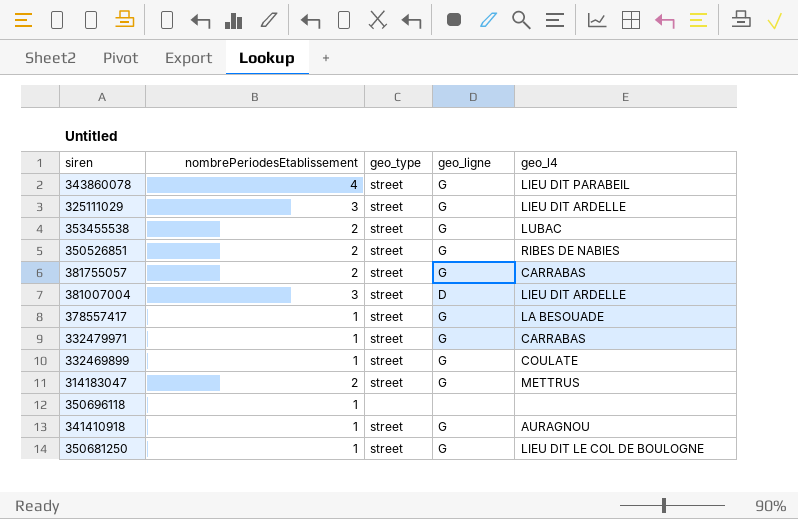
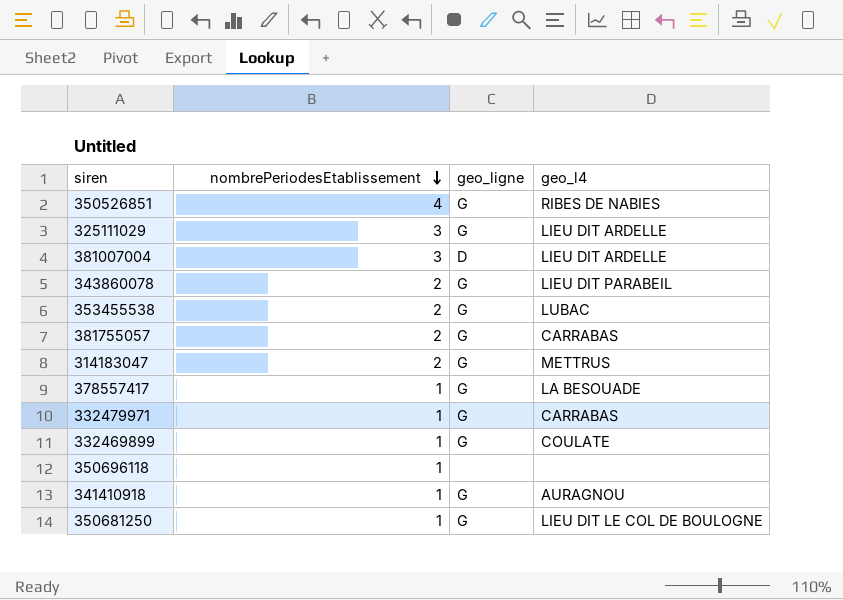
row order: none -> nombrePeriodesEtablissement descending
column geo_type | position: 3 -> none
350526851 | nombrePeriodesEtablissement: 2 -> 4
343860078 | nombrePeriodesEtablissement: 4 -> 2

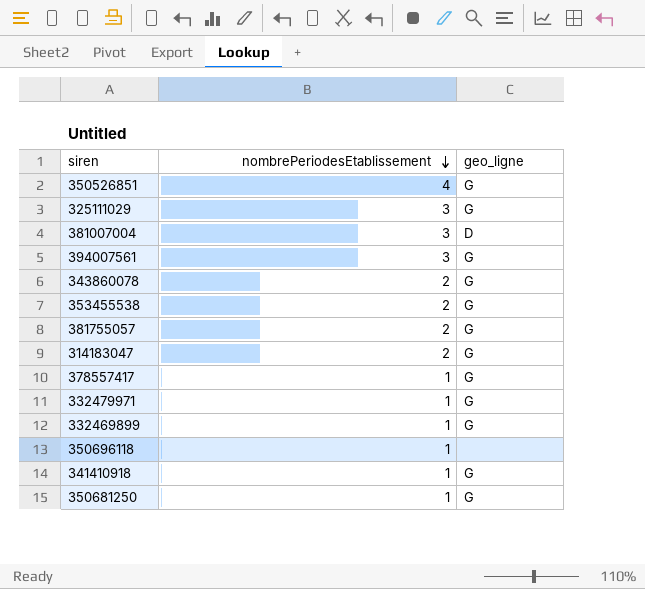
column geo_l4 | position: 4 -> none
row 394007561: none -> 3 | G

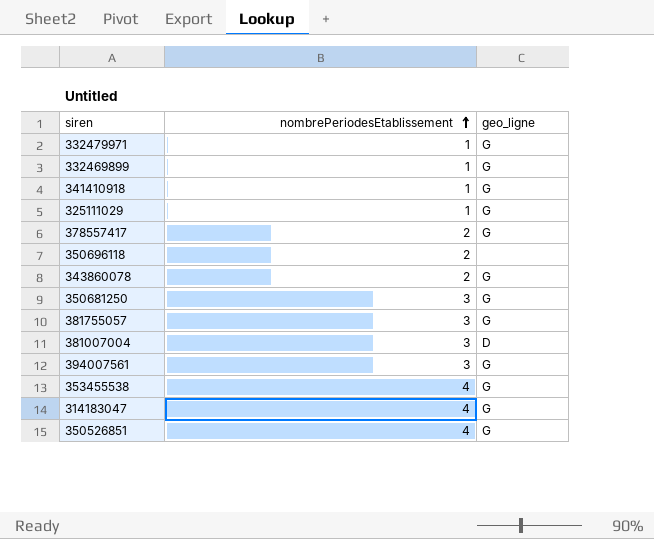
row order: nombrePeriodesEtablissement descending -> nombrePeriodesEtablissement ascending
325111029 | nombrePeriodesEtablissement: 3 -> 1
378557417 | nombrePeriodesEtablissement: 1 -> 2
350696118 | nombrePeriodesEtablissement: 1 -> 2
350681250 | nombrePeriodesEtablissement: 1 -> 3
381755057 | nombrePeriodesEtablissement: 2 -> 3
353455538 | nombrePeriodesEtablissement: 2 -> 4
314183047 | nombrePeriodesEtablissement: 2 -> 4

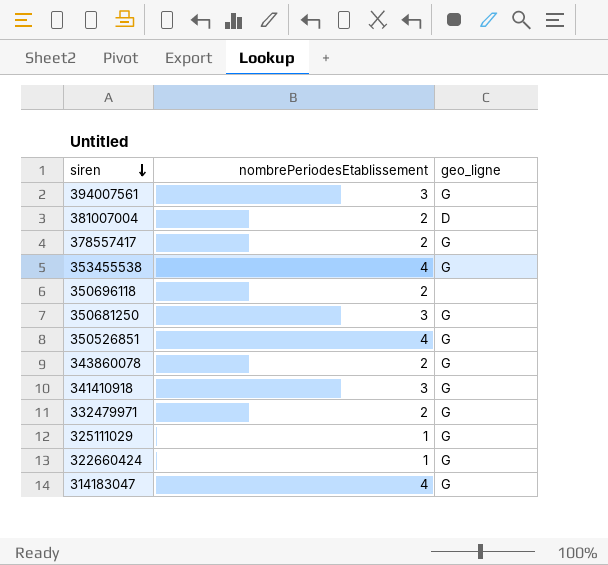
row order: nombrePeriodesEtablissement ascending -> siren descending
row 332469899: 1 | G -> none
row 381755057: 3 | G -> none
381007004 | nombrePeriodesEtablissement: 3 -> 2
341410918 | nombrePeriodesEtablissement: 1 -> 3
332479971 | nombrePeriodesEtablissement: 1 -> 2
row 322660424: none -> 1 | G

